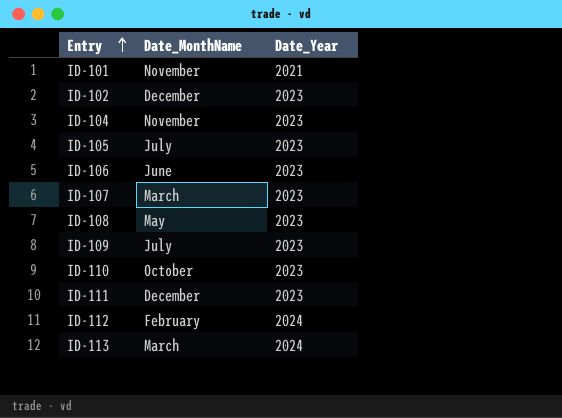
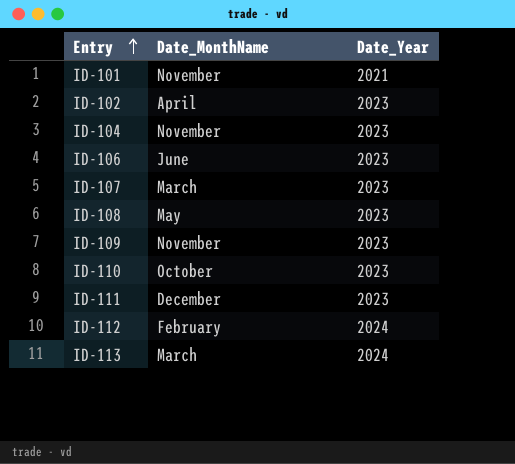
row ID-105: July | 2023 -> none
ID-102 | Date_MonthName: December -> April
ID-109 | Date_MonthName: July -> November

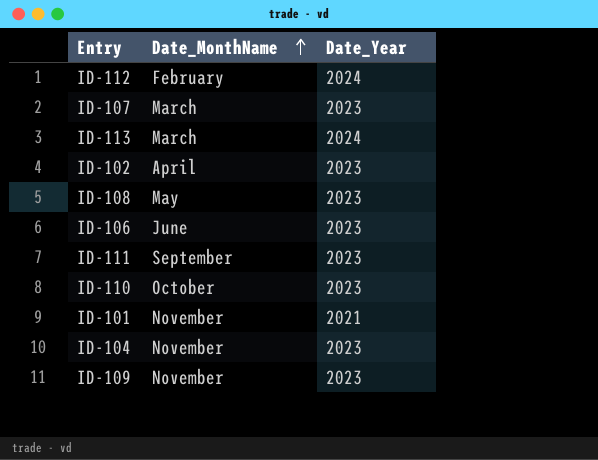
row order: Entry ascending -> Date_MonthName ascending
ID-111 | Date_MonthName: December -> September

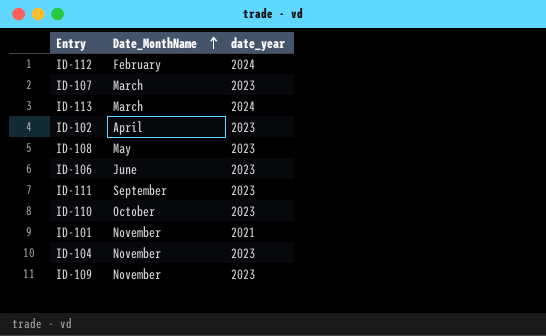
column name: Date_Year -> date_year

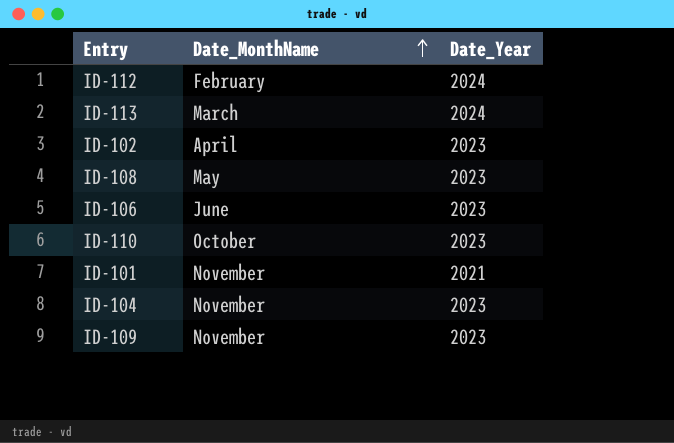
column name: date_year -> Date_Year
row ID-107: March | 2023 -> none
row ID-111: September | 2023 -> none

